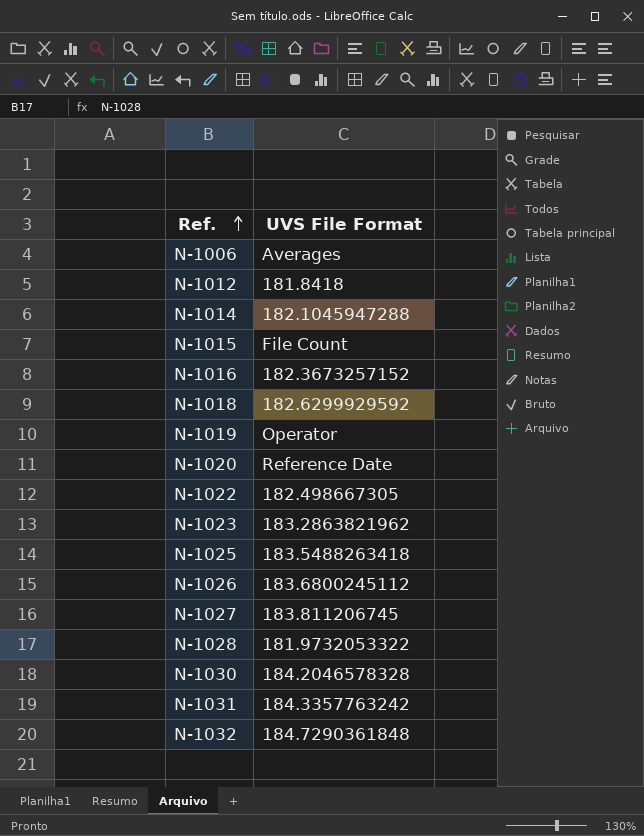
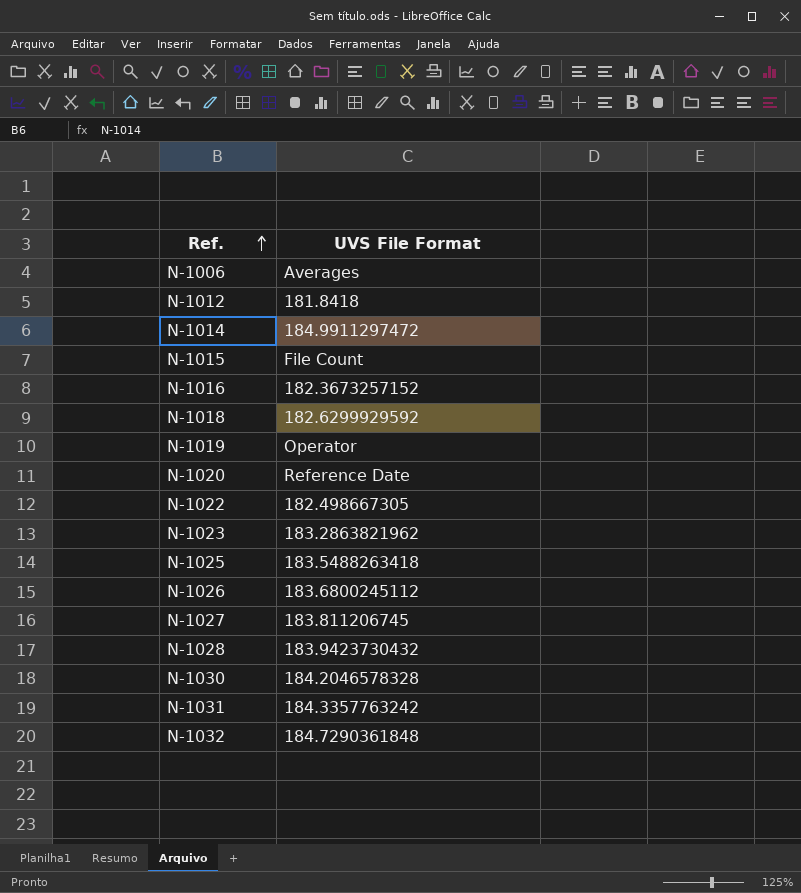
N-1014 | UVS File Format: 182.1045947288 -> 184.9911297472
N-1028 | UVS File Format: 181.9732053322 -> 183.9423730432

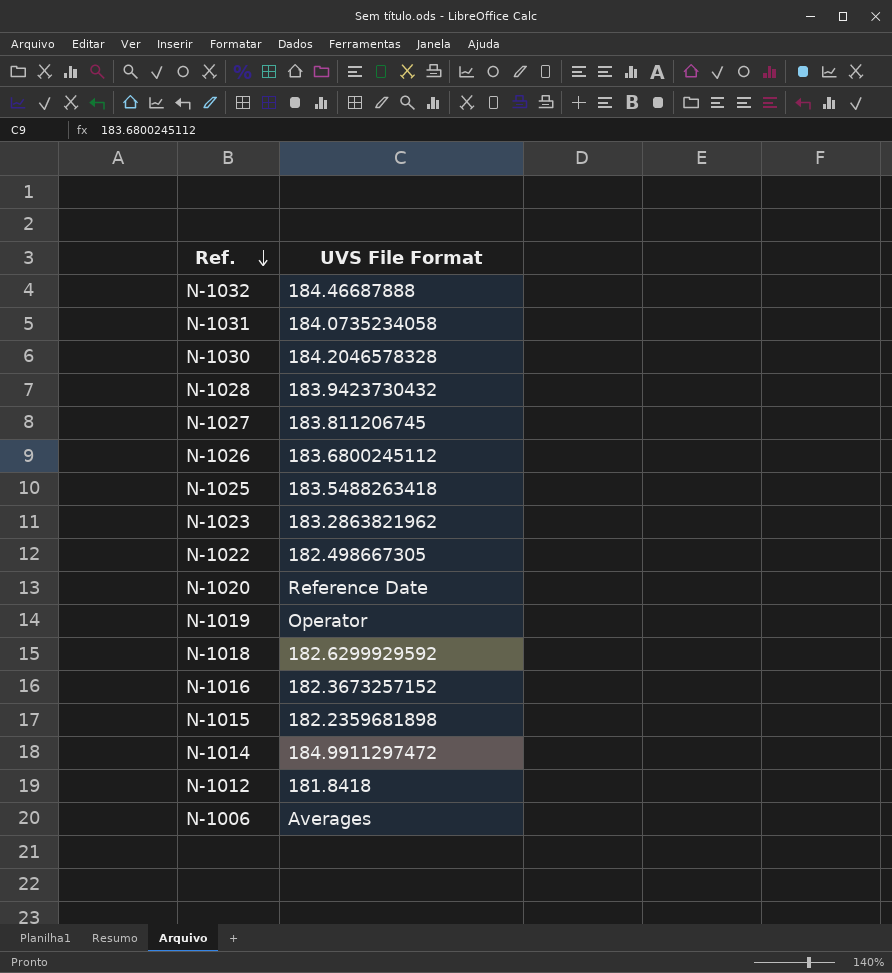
row order: Ref. ascending -> Ref. descending
N-1032 | UVS File Format: 184.7290361848 -> 184.46687888
N-1031 | UVS File Format: 184.3357763242 -> 184.0735234058
N-1015 | UVS File Format: File Count -> 182.2359681898

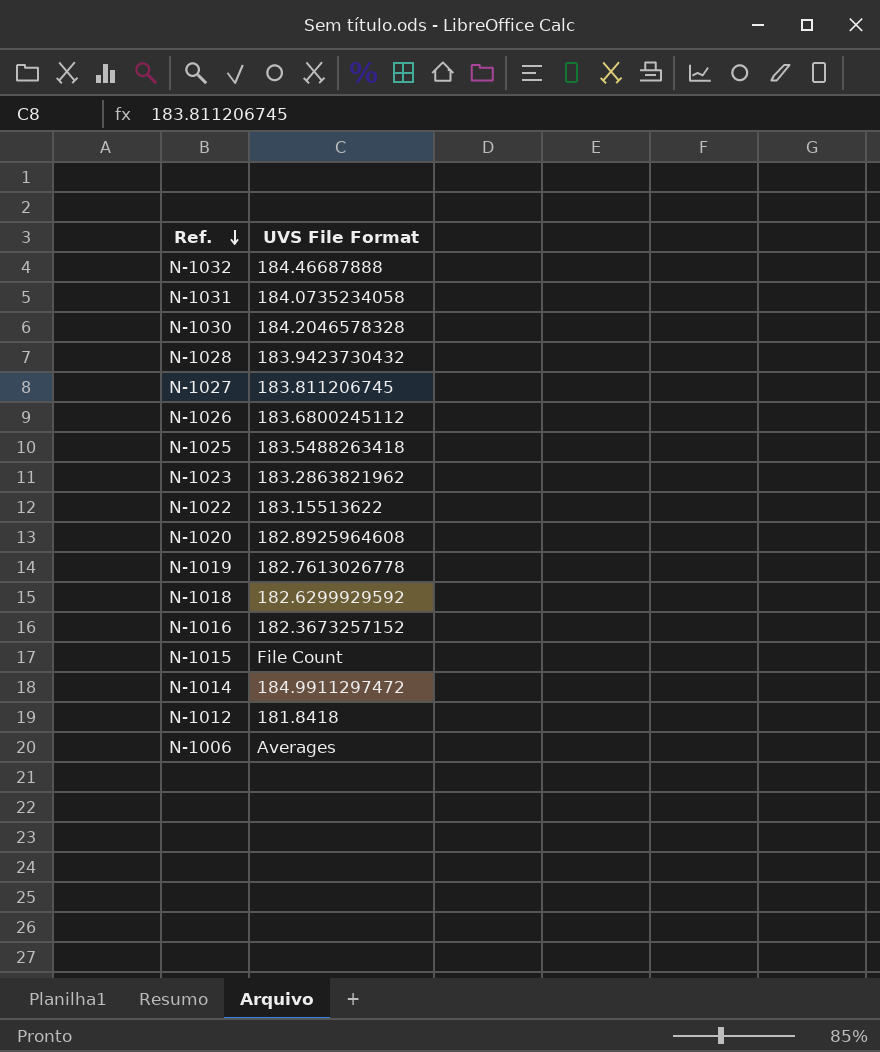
N-1022 | UVS File Format: 182.498667305 -> 183.15513622
N-1020 | UVS File Format: Reference Date -> 182.8925964608
N-1019 | UVS File Format: Operator -> 182.7613026778
N-1015 | UVS File Format: 182.2359681898 -> File Count

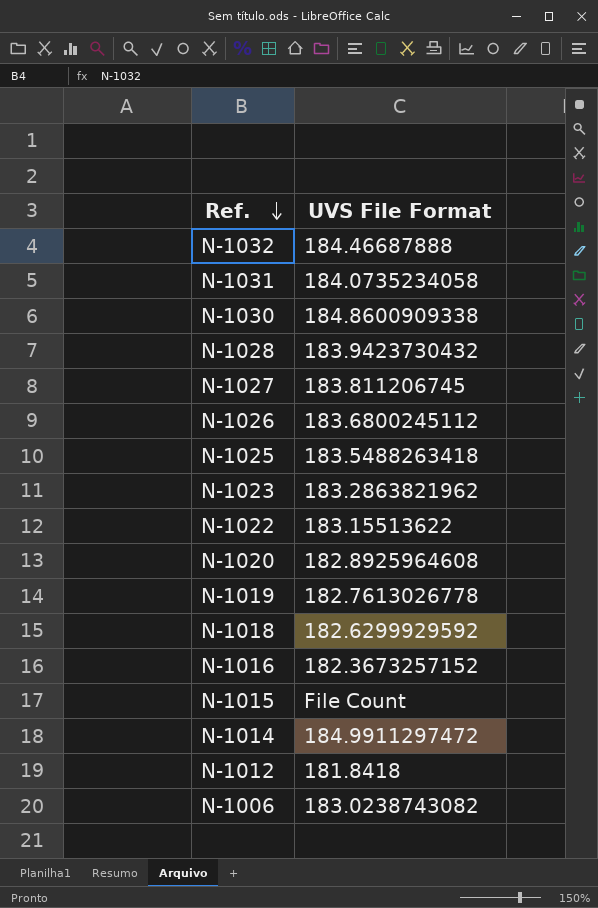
N-1030 | UVS File Format: 184.2046578328 -> 184.8600909338
N-1006 | UVS File Format: Averages -> 183.0238743082

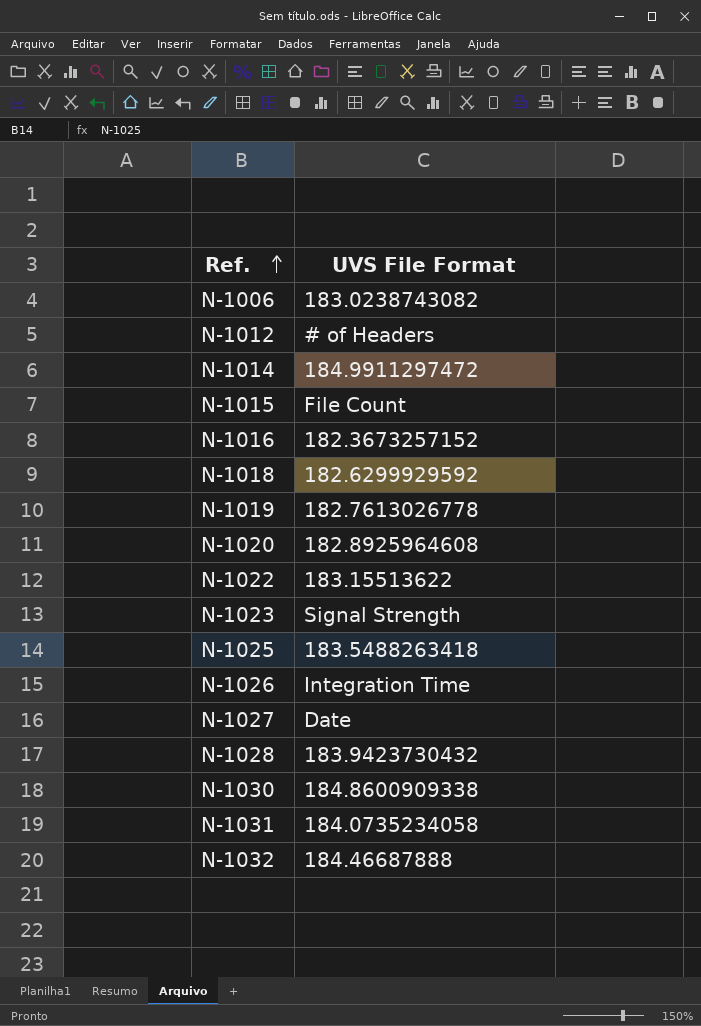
row order: Ref. descending -> Ref. ascending
N-1012 | UVS File Format: 181.8418 -> # of Headers
N-1023 | UVS File Format: 183.2863821962 -> Signal Strength
N-1026 | UVS File Format: 183.6800245112 -> Integration Time
N-1027 | UVS File Format: 183.811206745 -> Date

